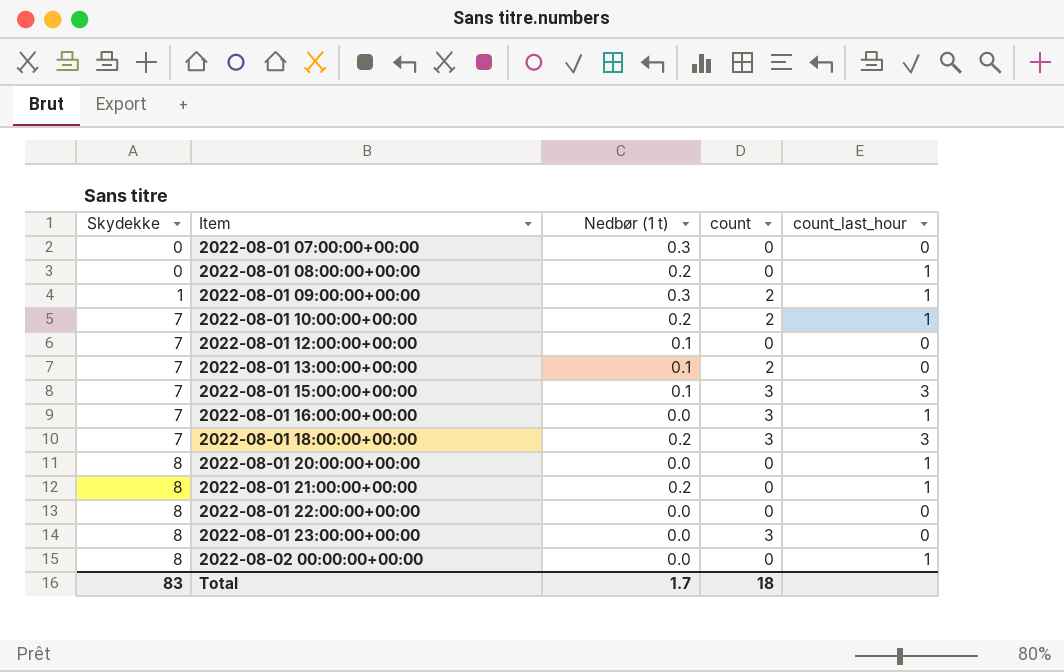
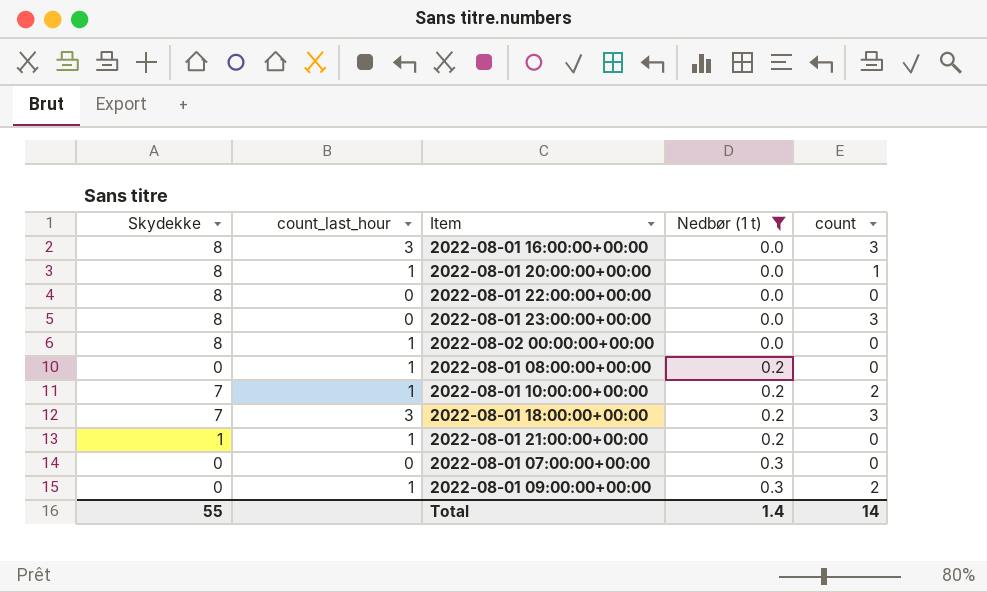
filter: none -> Nedbør (1 t) != 0.1
row order: Skydekke ascending -> Nedbør (1 t) ascending
column count_last_hour | position: 5 -> 2
2022-08-01 16:00:00+00:00 | Skydekke: 7 -> 8
2022-08-01 16:00:00+00:00 | count_last_hour: 1 -> 3
2022-08-01 20:00:00+00:00 | count: 0 -> 1
2022-08-01 21:00:00+00:00 | Skydekke: 8 -> 1
2022-08-01 09:00:00+00:00 | Skydekke: 1 -> 0
Total | Skydekke: 83 -> 55
Total | Nedbør (1 t): 1.7 -> 1.4
Total | count: 18 -> 14

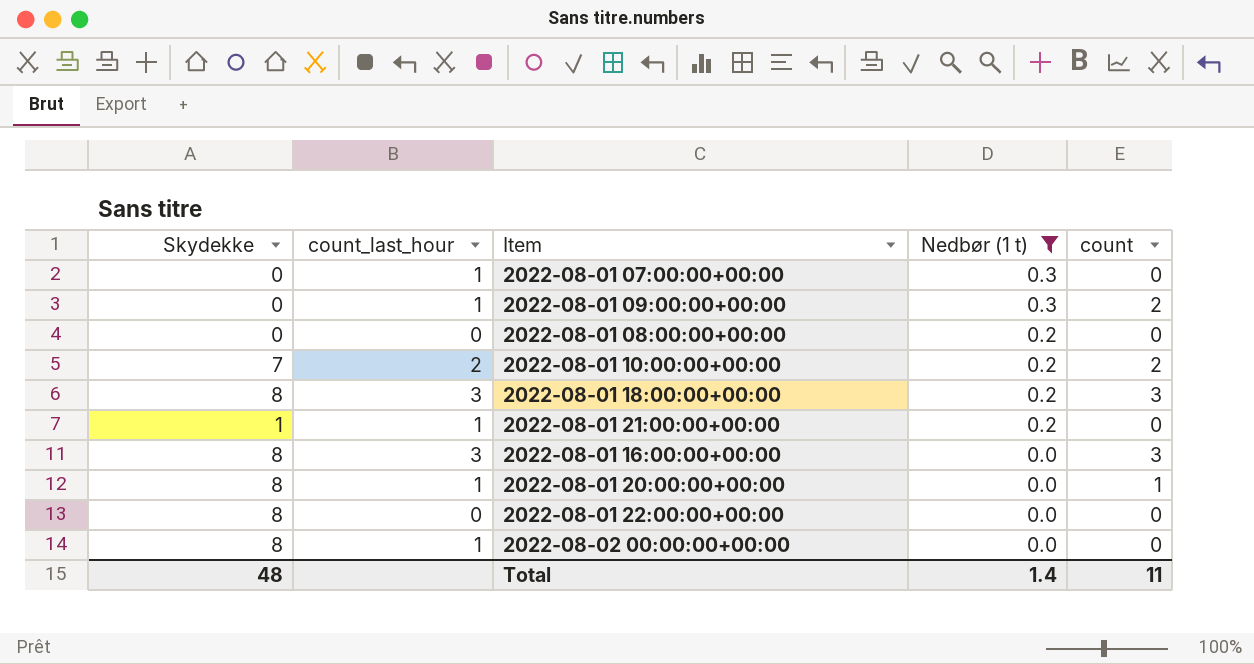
row order: Nedbør (1 t) ascending -> Nedbør (1 t) descending
row 2022-08-01 23:00:00+00:00: 8 | 0 | 0.0 | 3 -> none
2022-08-01 07:00:00+00:00 | count_last_hour: 0 -> 1
2022-08-01 08:00:00+00:00 | count_last_hour: 1 -> 0
2022-08-01 10:00:00+00:00 | count_last_hour: 1 -> 2
2022-08-01 18:00:00+00:00 | Skydekke: 7 -> 8
Total | Skydekke: 55 -> 48
Total | count: 14 -> 11

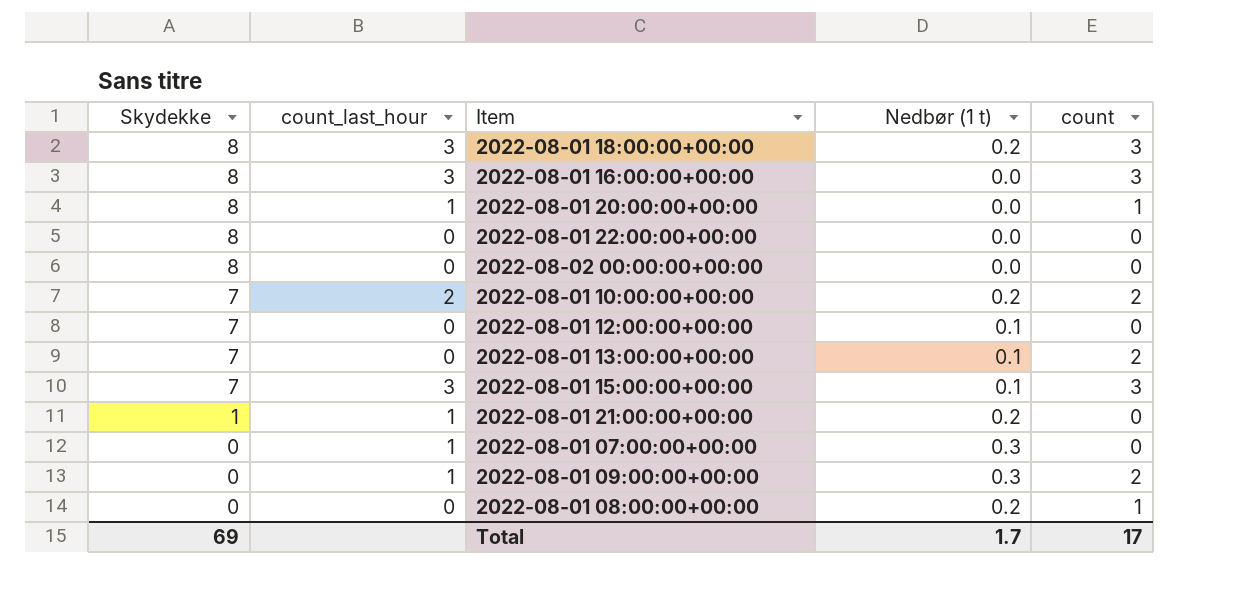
filter: Nedbør (1 t) != 0.1 -> none
row order: Nedbør (1 t) descending -> Skydekke descending
2022-08-02 00:00:00+00:00 | count_last_hour: 1 -> 0
2022-08-01 08:00:00+00:00 | count: 0 -> 1
Total | Skydekke: 48 -> 69
Total | Nedbør (1 t): 1.4 -> 1.7
Total | count: 11 -> 17

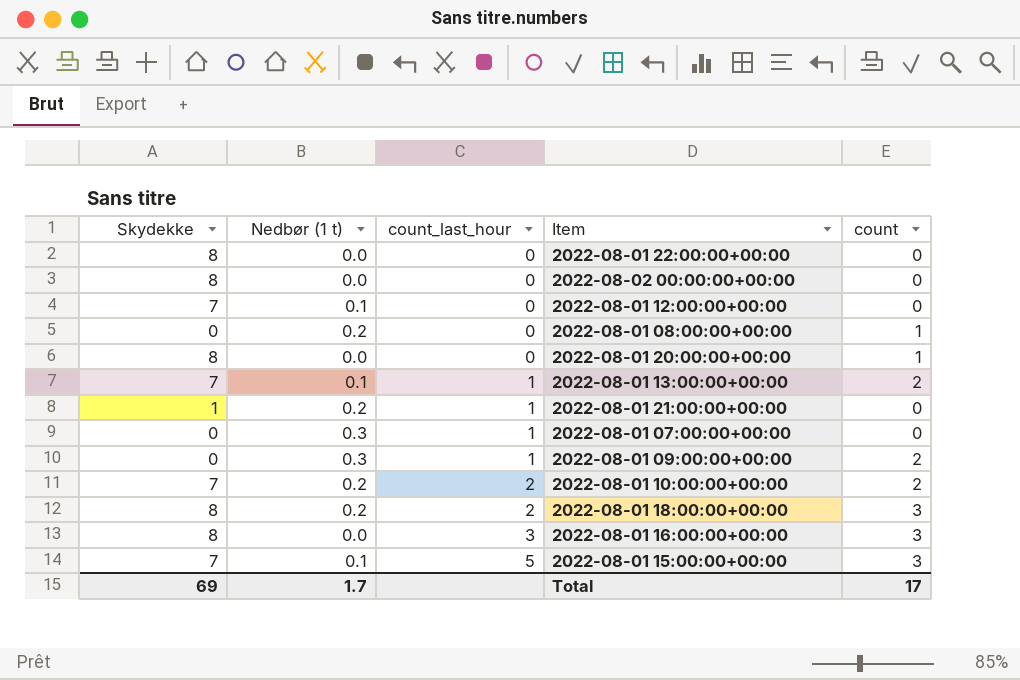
row order: Skydekke descending -> count_last_hour ascending
column Nedbør (1 t) | position: 4 -> 2
2022-08-01 20:00:00+00:00 | count_last_hour: 1 -> 0
2022-08-01 13:00:00+00:00 | count_last_hour: 0 -> 1
2022-08-01 18:00:00+00:00 | count_last_hour: 3 -> 2
2022-08-01 15:00:00+00:00 | count_last_hour: 3 -> 5

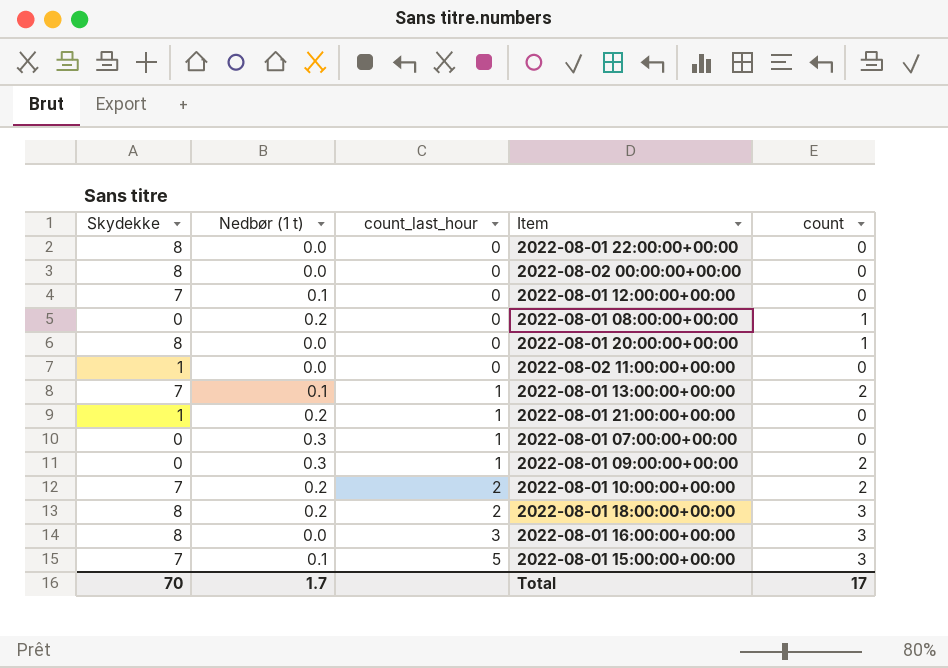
row 2022-08-02 11:00:00+00:00: none -> 1 | 0.0 | 0 | 0
Total | Skydekke: 69 -> 70

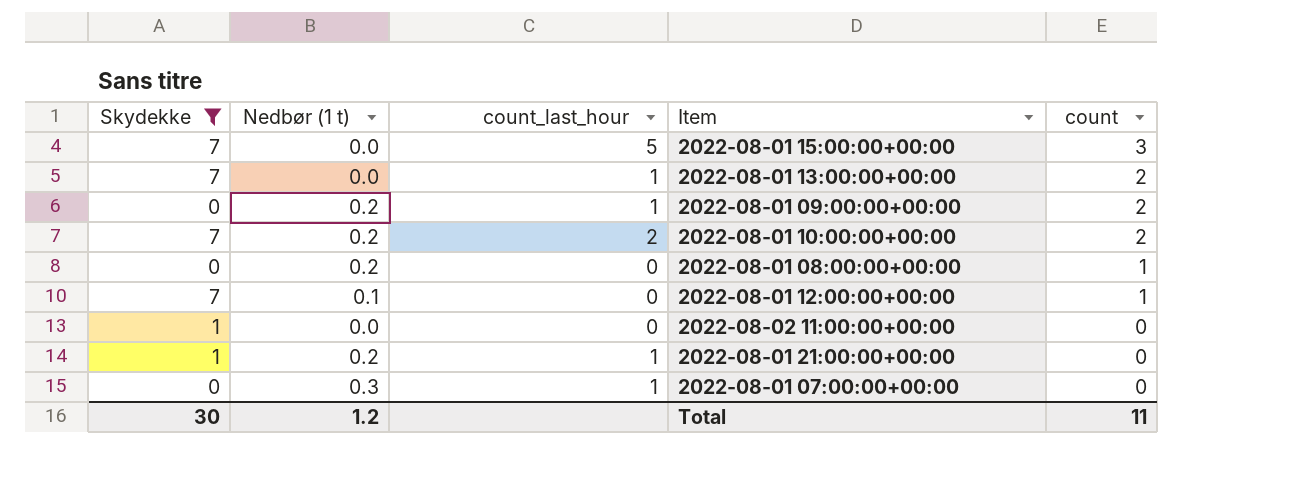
filter: none -> Skydekke != 8
row order: count_last_hour ascending -> count descending
2022-08-01 15:00:00+00:00 | Nedbør (1 t): 0.1 -> 0.0
2022-08-01 13:00:00+00:00 | Nedbør (1 t): 0.1 -> 0.0
2022-08-01 09:00:00+00:00 | Nedbør (1 t): 0.3 -> 0.2
2022-08-01 12:00:00+00:00 | count: 0 -> 1
Total | Skydekke: 70 -> 30
Total | Nedbør (1 t): 1.7 -> 1.2
Total | count: 17 -> 11

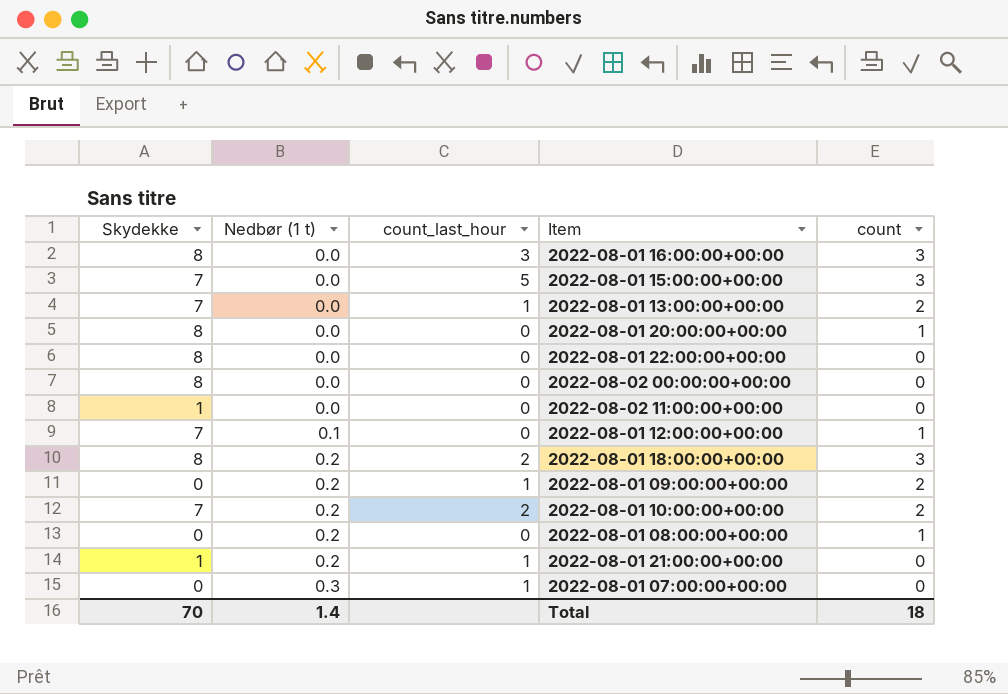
filter: Skydekke != 8 -> none
row order: count descending -> Nedbør (1 t) ascending
Total | Skydekke: 30 -> 70
Total | Nedbør (1 t): 1.2 -> 1.4
Total | count: 11 -> 18

